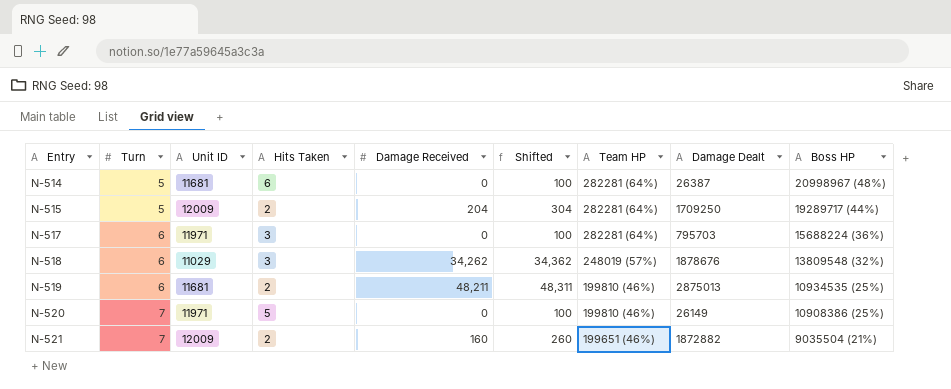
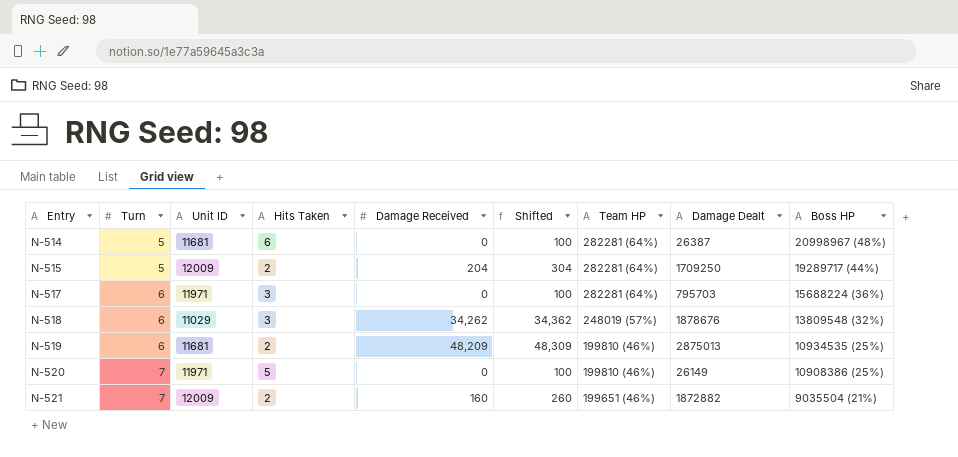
N-519 | Damage Received: 48,211 -> 48,209
N-519 | Shifted: 48,311 -> 48,309

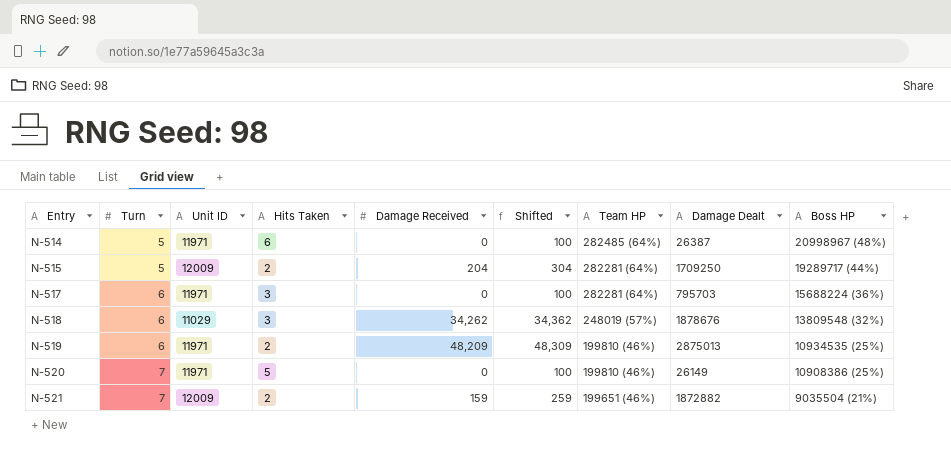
N-514 | Unit ID: 11681 -> 11971
N-514 | Team HP: 282281 (64%) -> 282485 (64%)
N-519 | Unit ID: 11681 -> 11971
N-521 | Damage Received: 160 -> 159
N-521 | Shifted: 260 -> 259

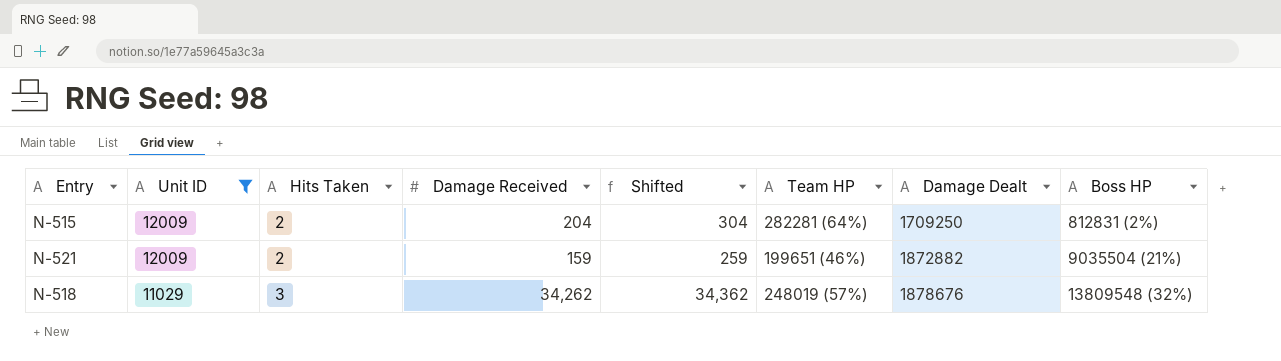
filter: none -> Unit ID != 11971
row order: Entry ascending -> Unit ID descending
column Turn | position: 2 -> none
N-515 | Boss HP: 19289717 (44%) -> 812831 (2%)

